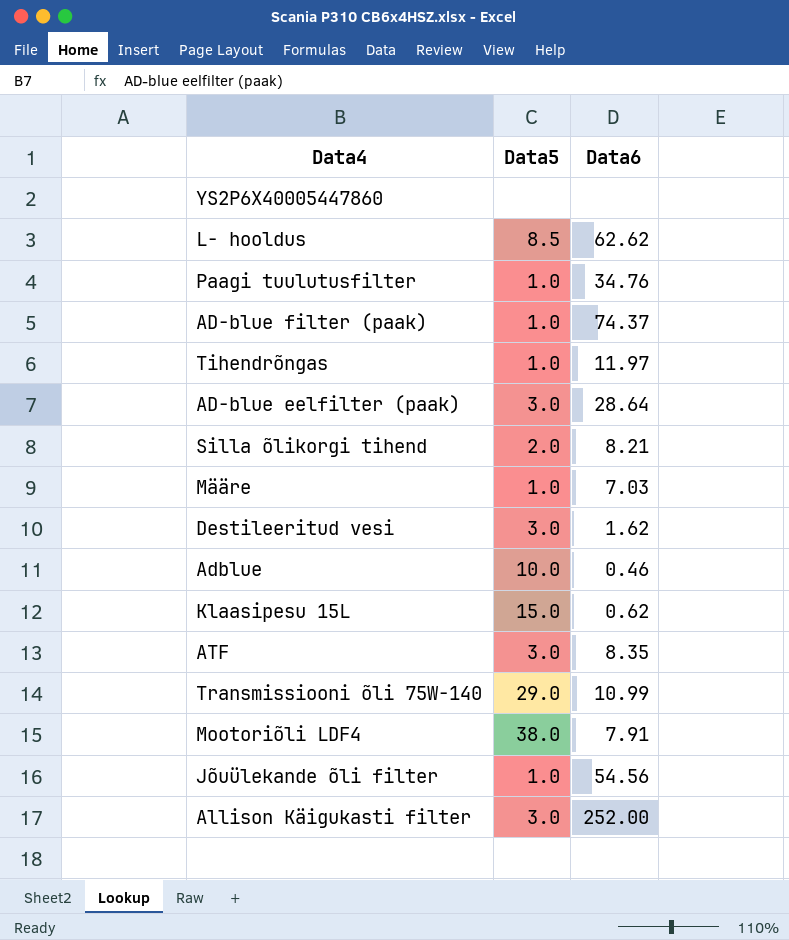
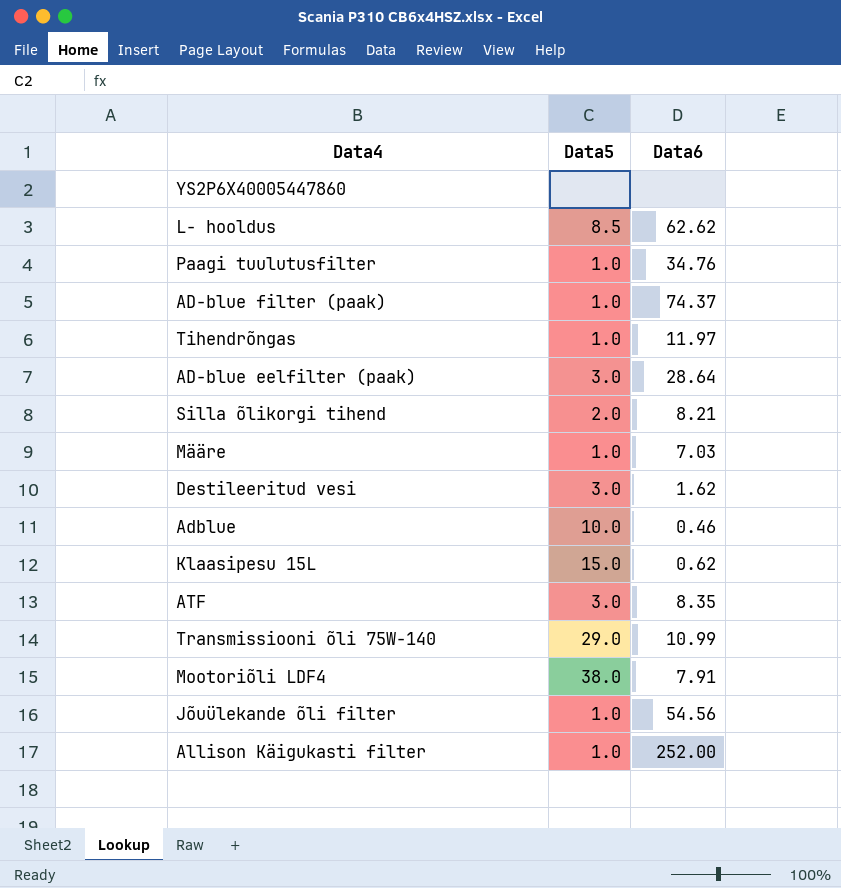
Allison Käigukasti filter | Data5: 3.0 -> 1.0

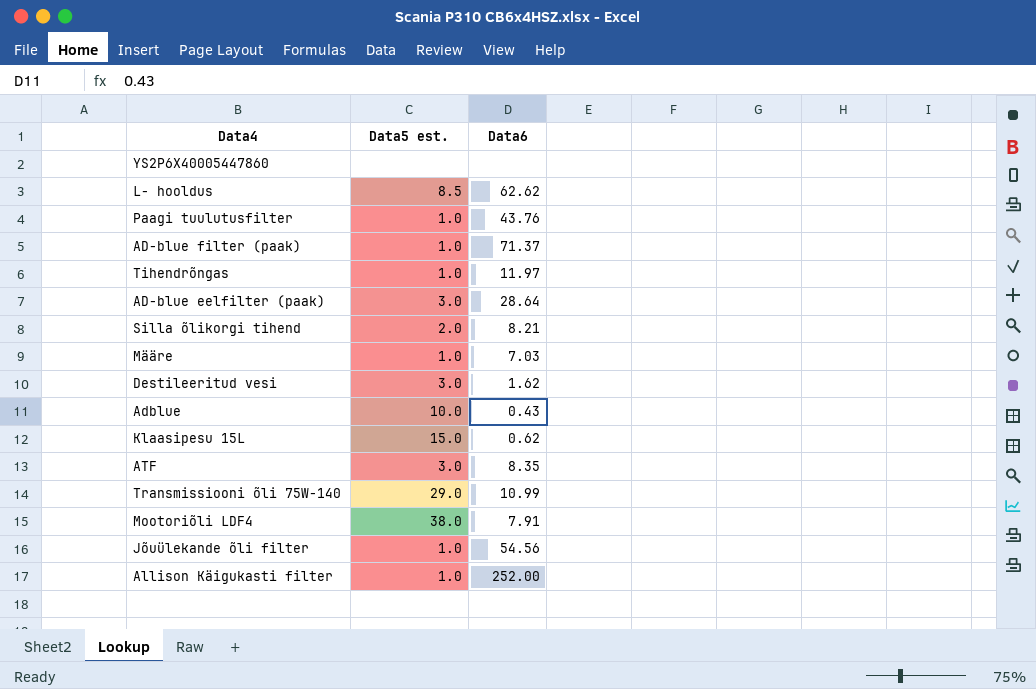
column name: Data5 -> Data5 est.
Paagi tuulutusfilter | Data6: 34.76 -> 43.76
AD-blue filter (paak) | Data6: 74.37 -> 71.37
Adblue | Data6: 0.46 -> 0.43

